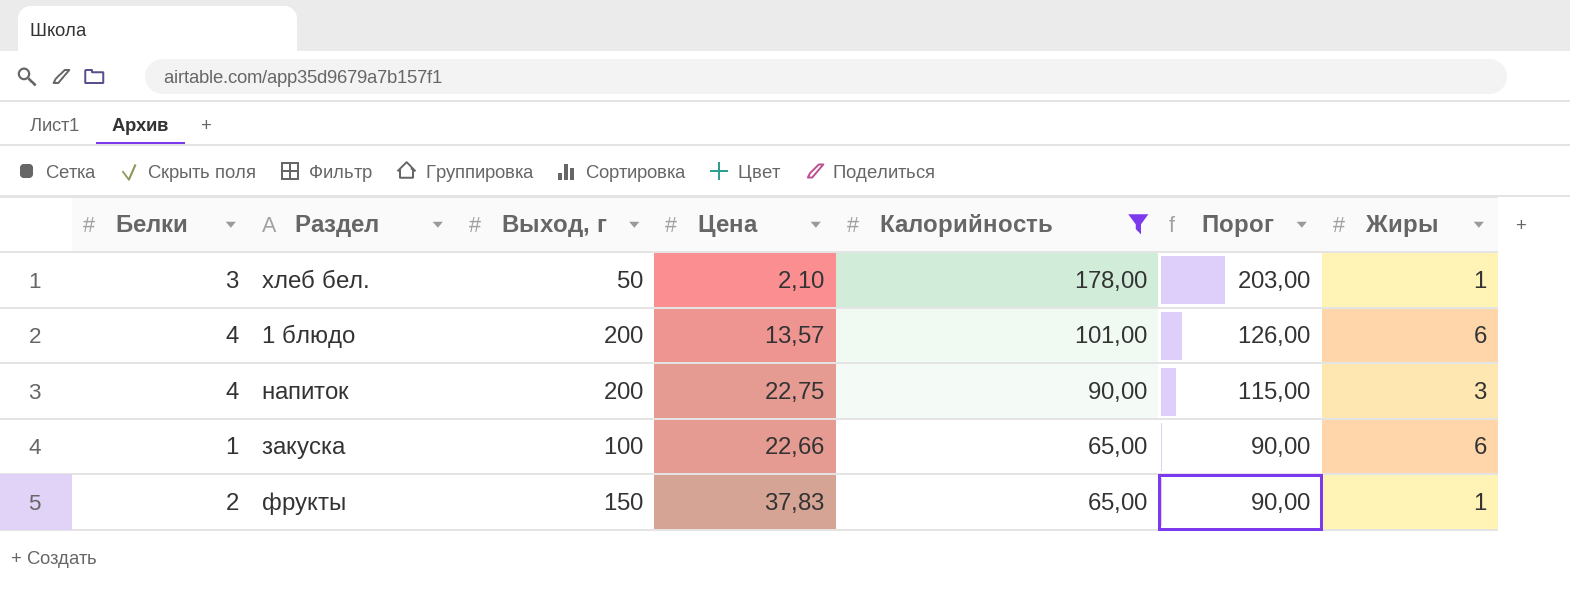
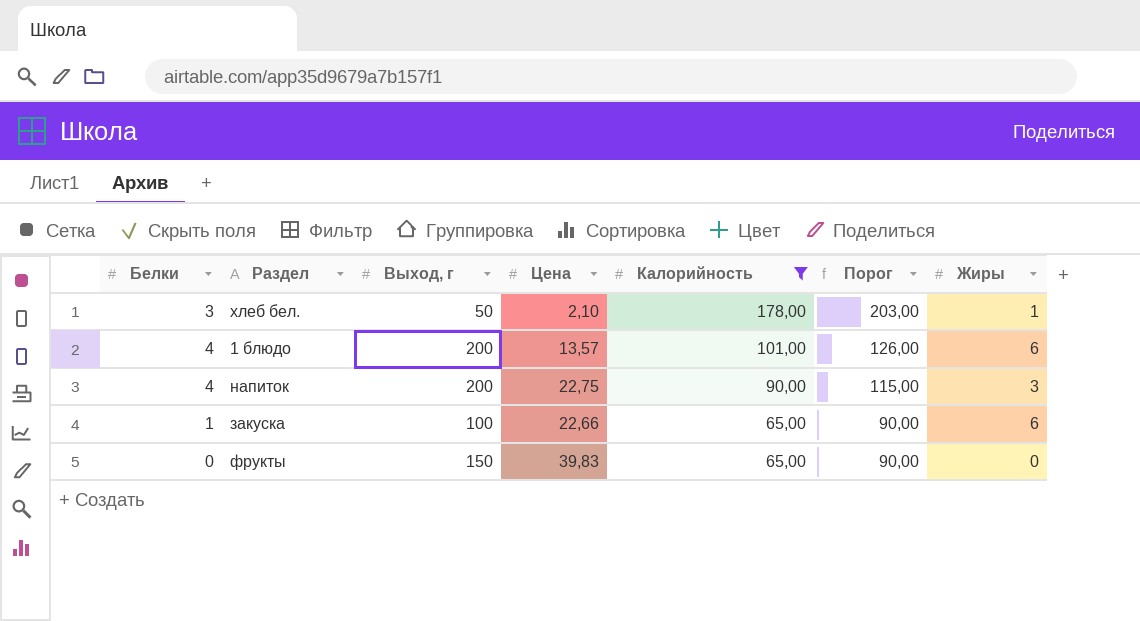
фрукты | Белки: 2 -> 0
фрукты | Цена: 37,83 -> 39,83
фрукты | Жиры: 1 -> 0

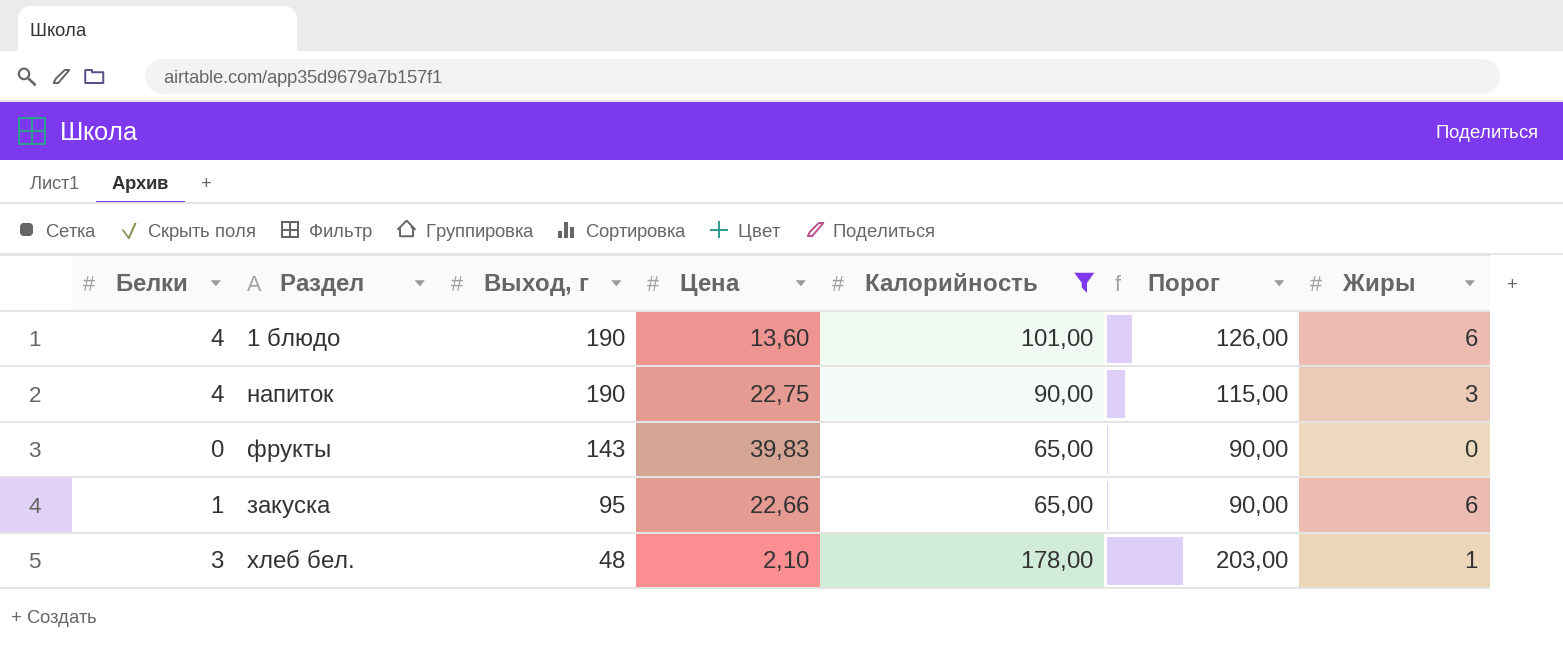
row order: Калорийность descending -> Выход, г descending
1 блюдо | Выход, г: 200 -> 190
1 блюдо | Цена: 13,57 -> 13,60
напиток | Выход, г: 200 -> 190
фрукты | Выход, г: 150 -> 143
закуска | Выход, г: 100 -> 95
хлеб бел. | Выход, г: 50 -> 48

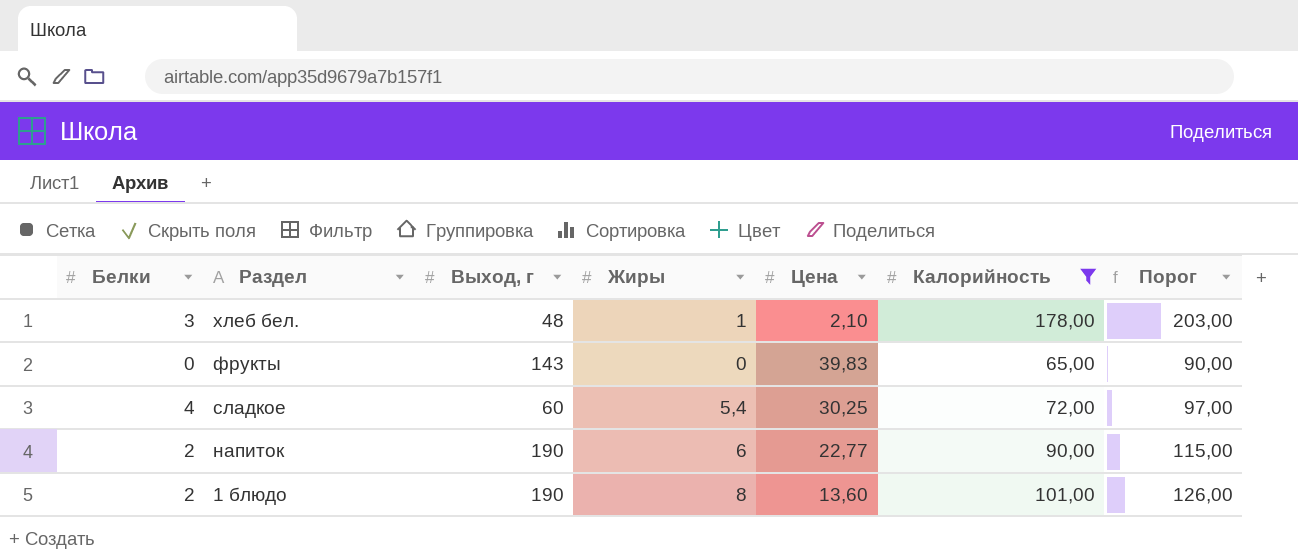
row order: Выход, г descending -> Раздел descending
column Жиры | position: 7 -> 4
row закуска: 1 | 95 | 22,66 | 65,00 | 90,00 | 6 -> none
row сладкое: none -> 4 | 60 | 5,4 | 30,25 | 72,00 | 97,00
напиток | Белки: 4 -> 2
напиток | Жиры: 3 -> 6
напиток | Цена: 22,75 -> 22,77
1 блюдо | Белки: 4 -> 2
1 блюдо | Жиры: 6 -> 8

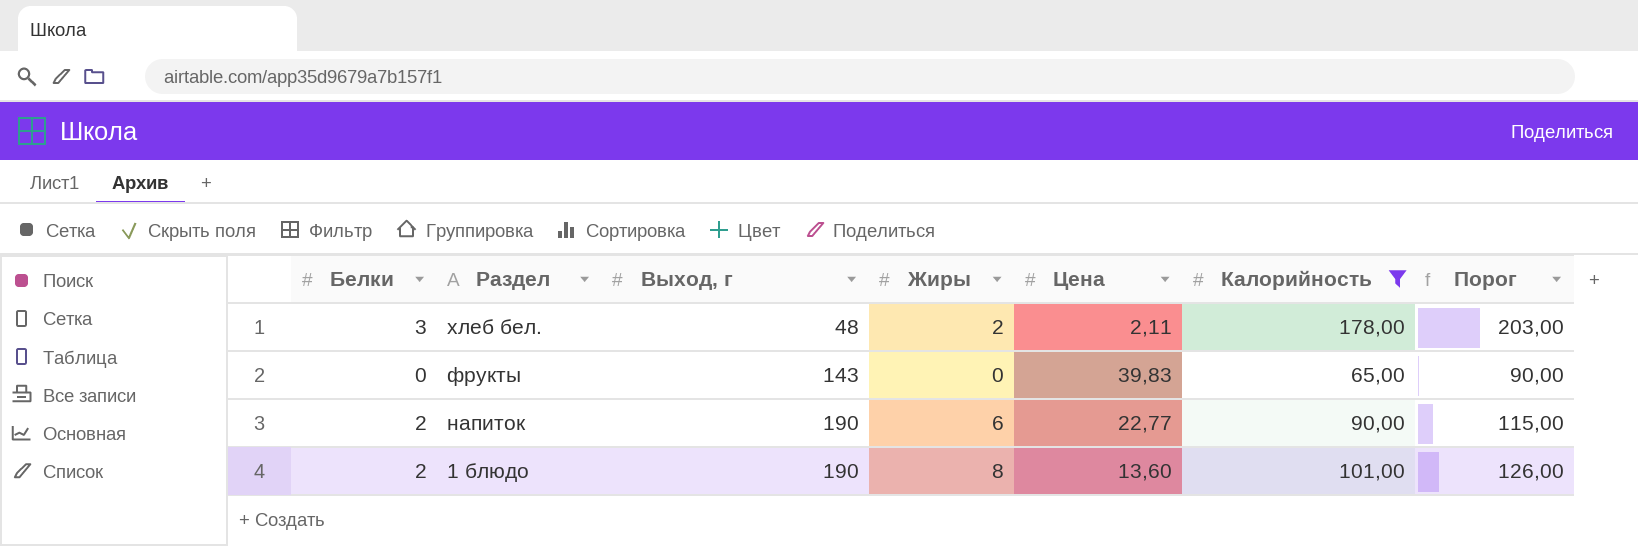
row сладкое: 4 | 60 | 5,4 | 30,25 | 72,00 | 97,00 -> none
хлеб бел. | Жиры: 1 -> 2
хлеб бел. | Цена: 2,10 -> 2,11

